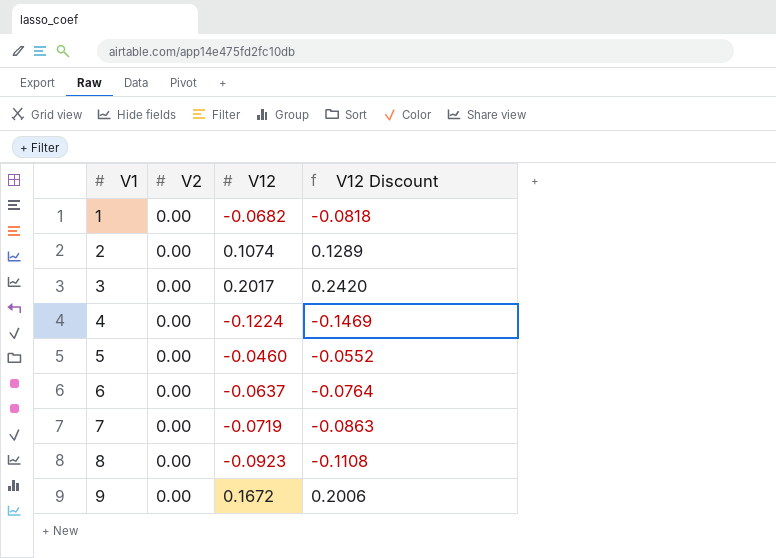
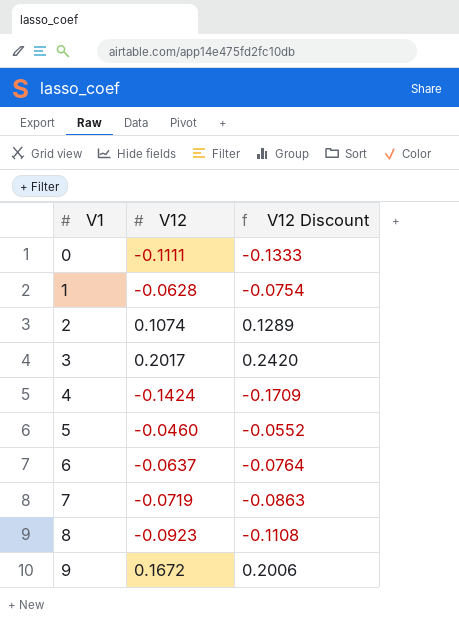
column V2 | position: 2 -> none
row 0: none -> -0.1111 | -0.1333
1 | V12: -0.0682 -> -0.0628
1 | V12 Discount: -0.0818 -> -0.0754
4 | V12: -0.1224 -> -0.1424
4 | V12 Discount: -0.1469 -> -0.1709

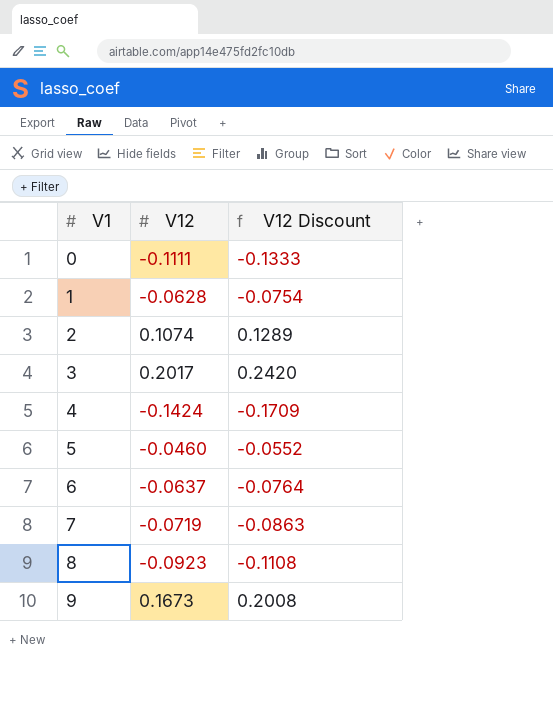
9 | V12: 0.1672 -> 0.1673
9 | V12 Discount: 0.2006 -> 0.2008

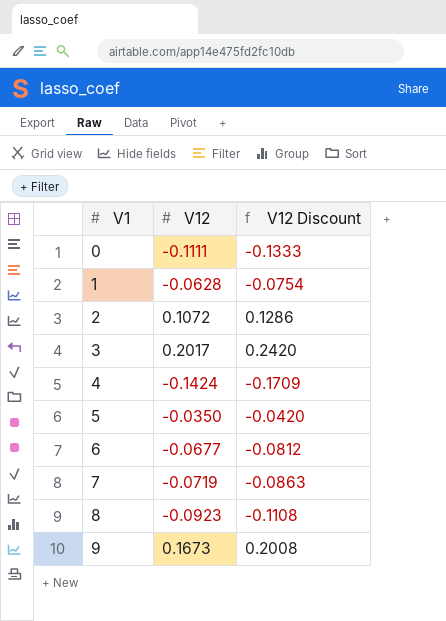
2 | V12: 0.1074 -> 0.1072
2 | V12 Discount: 0.1289 -> 0.1286
5 | V12: -0.0460 -> -0.0350
5 | V12 Discount: -0.0552 -> -0.0420
6 | V12: -0.0637 -> -0.0677
6 | V12 Discount: -0.0764 -> -0.0812

